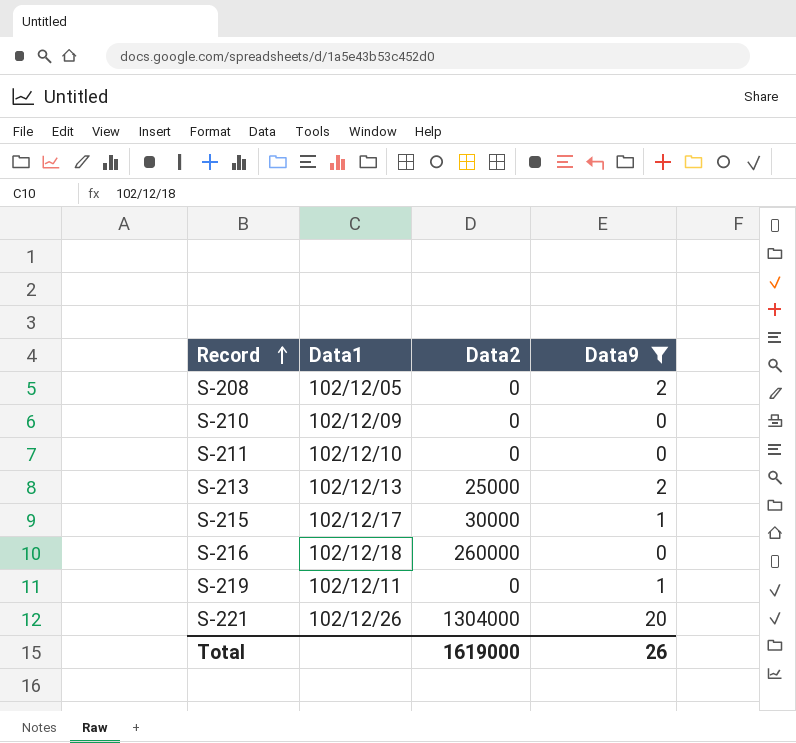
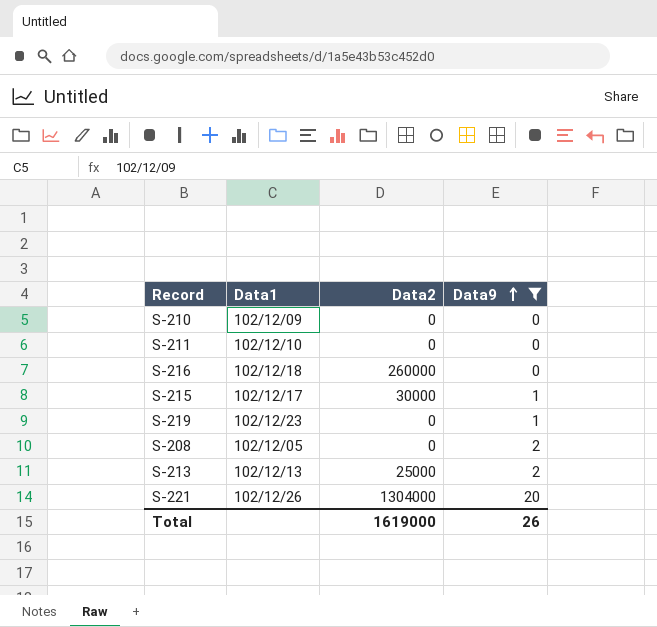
row order: Record ascending -> Data9 ascending
S-219 | Data1: 102/12/11 -> 102/12/23

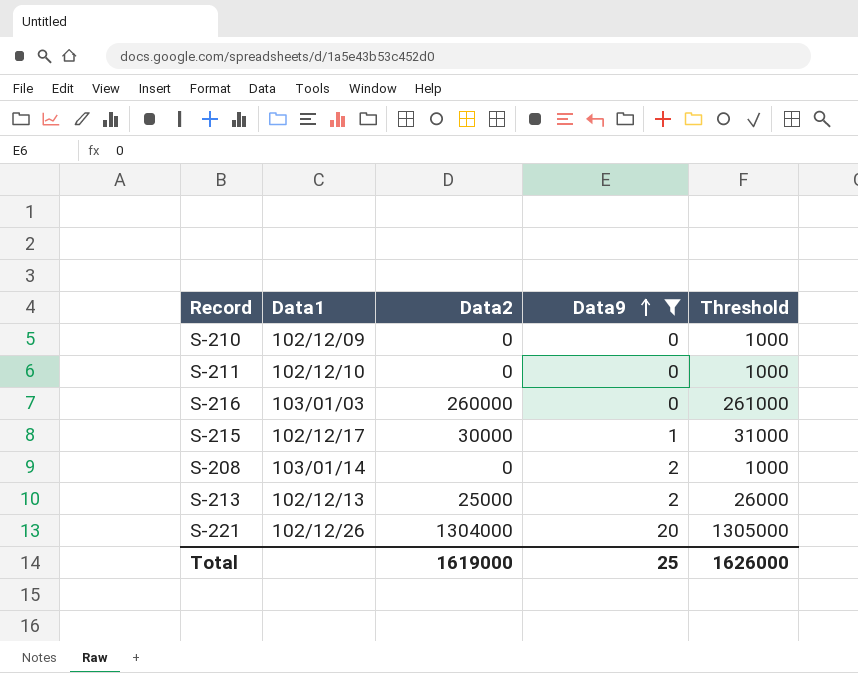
column Threshold | formula: none -> [Data2] + 1000
row S-219: 102/12/23 | 0 | 1 -> none
S-216 | Data1: 102/12/18 -> 103/01/03
S-208 | Data1: 102/12/05 -> 103/01/14
Total | Data9: 26 -> 25

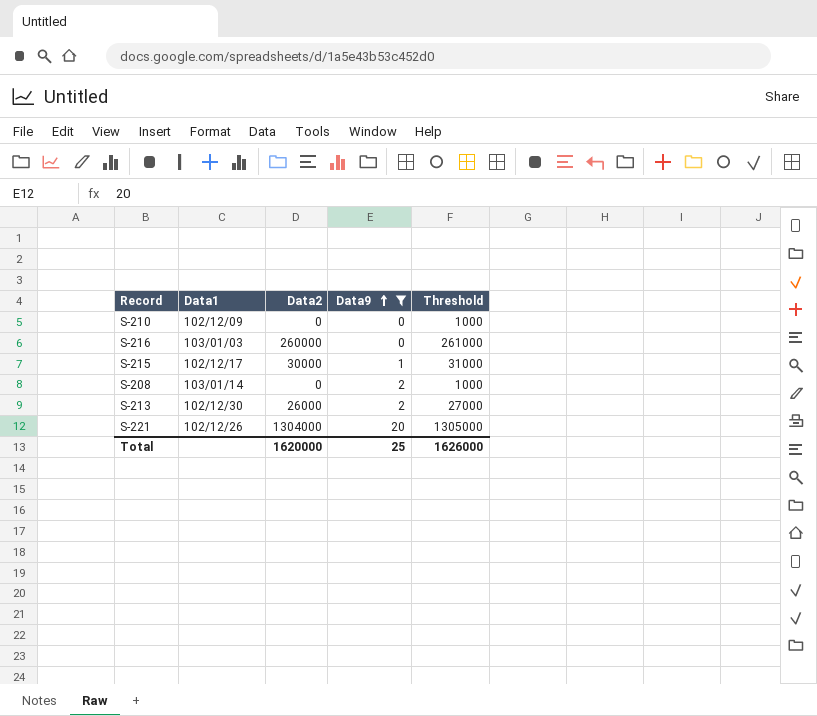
row S-211: 102/12/10 | 0 | 0 | 1000 -> none
S-213 | Data1: 102/12/13 -> 102/12/30
S-213 | Data2: 25000 -> 26000
S-213 | Threshold: 26000 -> 27000
Total | Data2: 1619000 -> 1620000

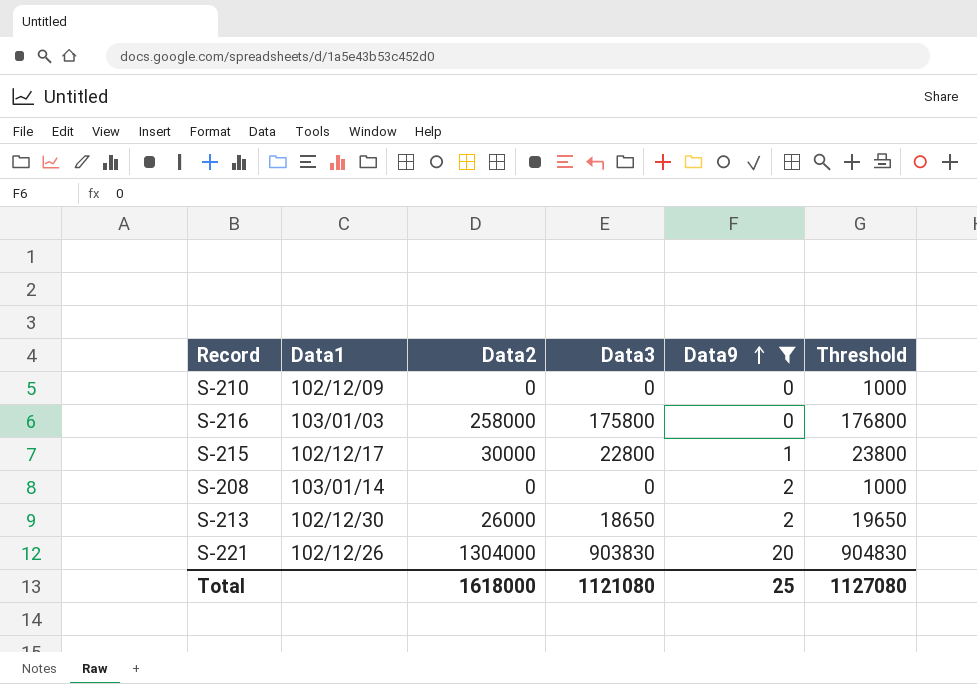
column Data3 | position: none -> 4
column Threshold | formula: [Data2] + 1000 -> [Data3] + 1000
S-216 | Data2: 260000 -> 258000
Total | Data2: 1620000 -> 1618000
Total | Threshold: 1626000 -> 1127080

